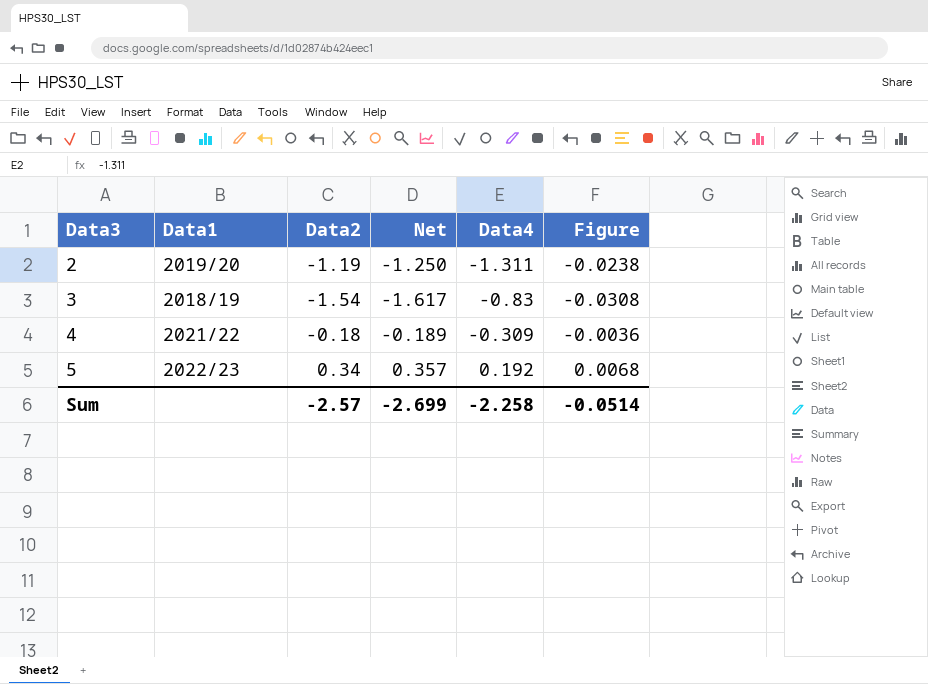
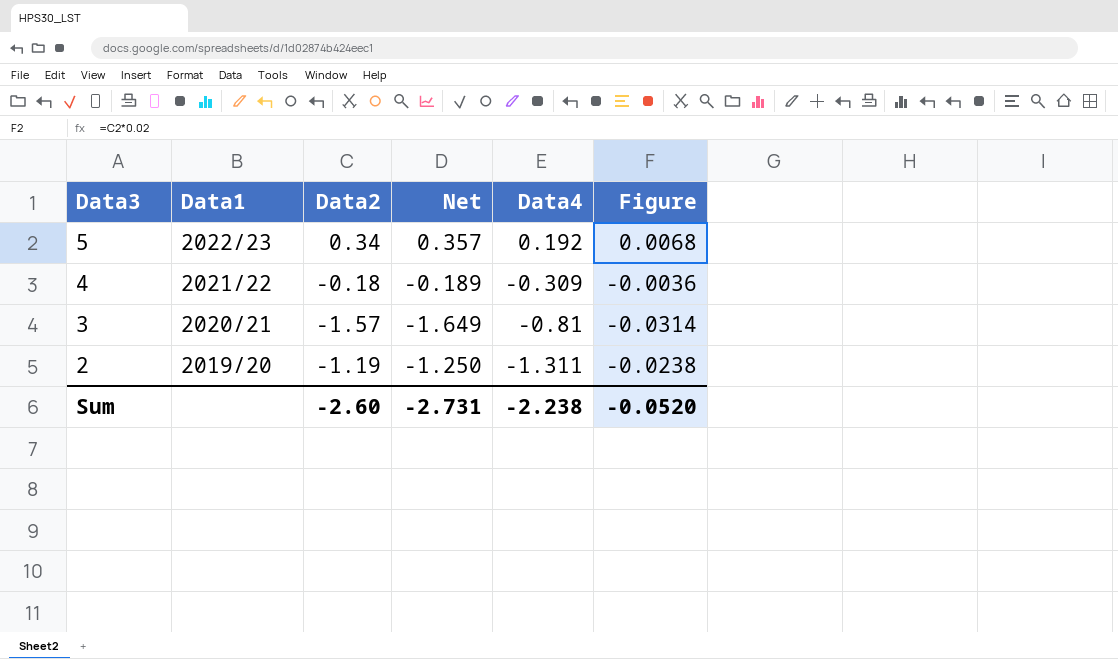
row order: Data3 ascending -> Data3 descending
3 | Data1: 2018/19 -> 2020/21
3 | Data2: -1.54 -> -1.57
3 | Net: -1.617 -> -1.649
3 | Data4: -0.83 -> -0.81
3 | Figure: -0.0308 -> -0.0314
Sum | Data2: -2.57 -> -2.60
Sum | Net: -2.699 -> -2.731
Sum | Data4: -2.258 -> -2.238
Sum | Figure: -0.0514 -> -0.0520

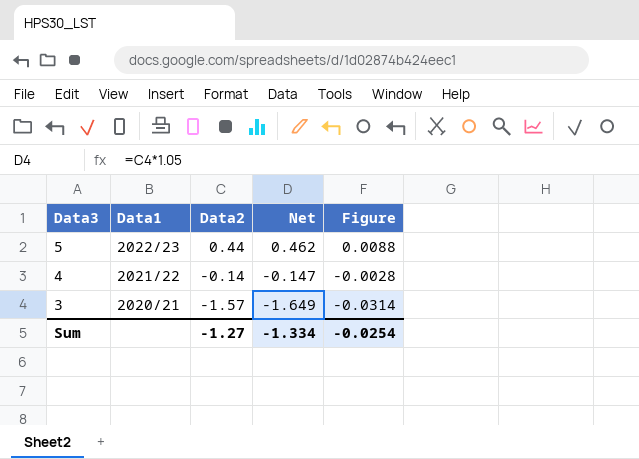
column Data4 | position: 5 -> none
row 2: 2019/20 | -1.19 | -1.250 | -1.311 | -0.0238 -> none
5 | Data2: 0.34 -> 0.44
5 | Net: 0.357 -> 0.462
5 | Figure: 0.0068 -> 0.0088
4 | Data2: -0.18 -> -0.14
4 | Net: -0.189 -> -0.147
4 | Figure: -0.0036 -> -0.0028
Sum | Data2: -2.60 -> -1.27
Sum | Net: -2.731 -> -1.334
Sum | Figure: -0.0520 -> -0.0254

